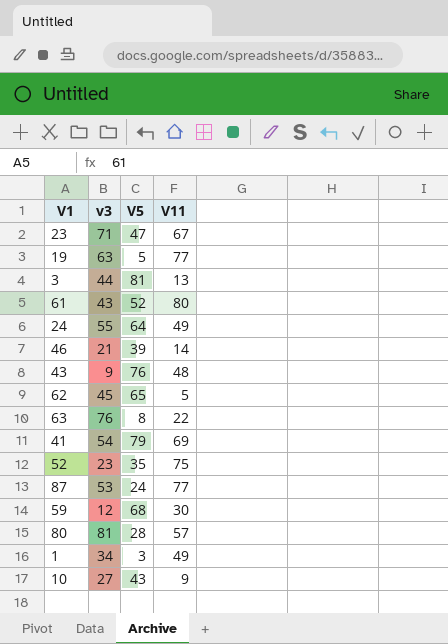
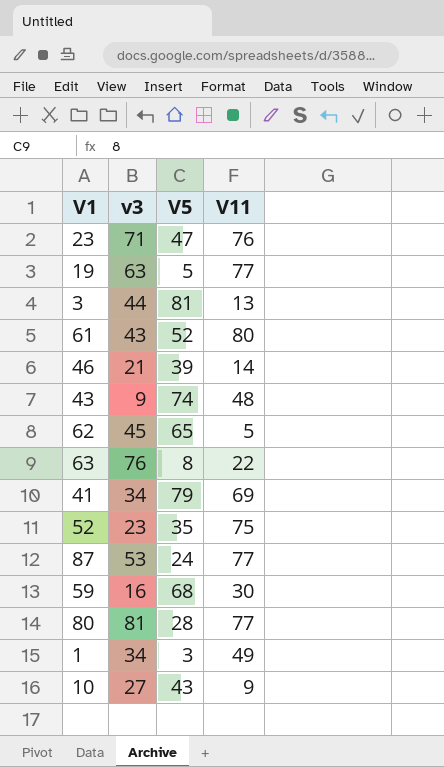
row 24: 55 | 64 | 49 -> none
23 | V11: 67 -> 76
43 | V5: 76 -> 74
41 | v3: 54 -> 34
59 | v3: 12 -> 16
80 | V11: 57 -> 77

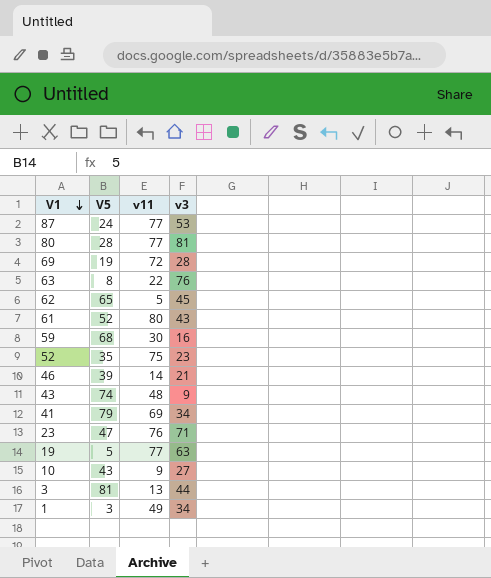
row order: none -> V1 descending
column name: V11 -> v11
column v3 | position: 2 -> 4
row 69: none -> 19 | 72 | 28

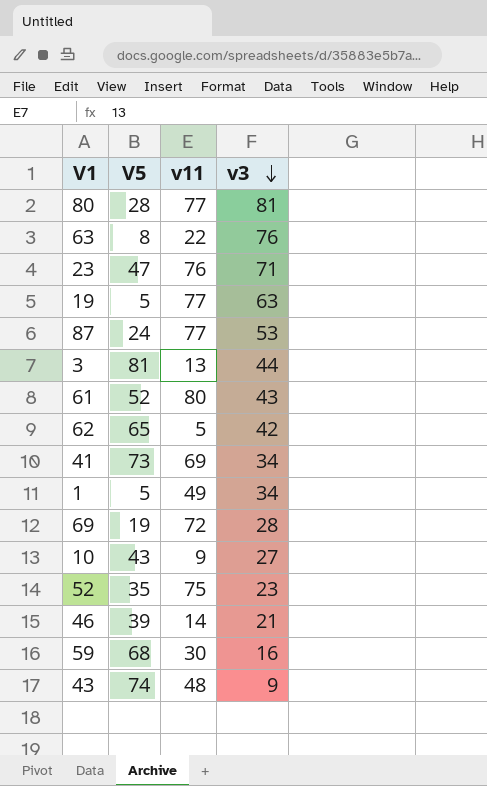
row order: V1 descending -> v3 descending
62 | v3: 45 -> 42
41 | V5: 79 -> 73
1 | V5: 3 -> 5

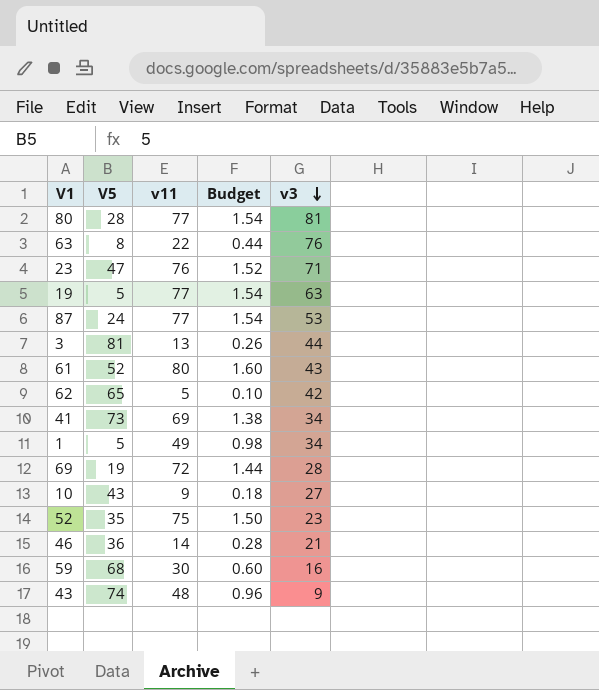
column Budget | formula: none -> [v11] * 0.02
46 | V5: 39 -> 36

